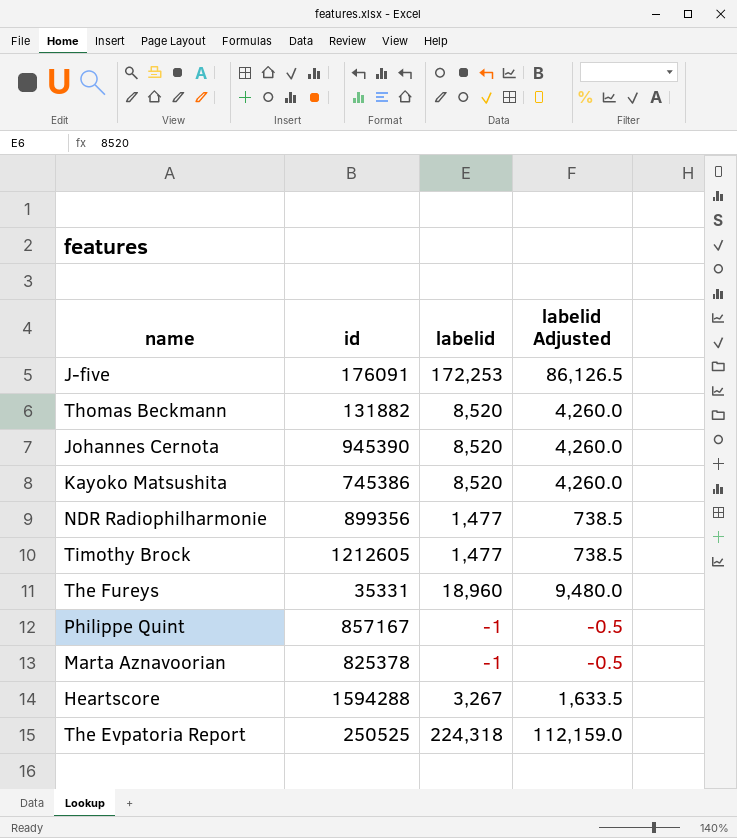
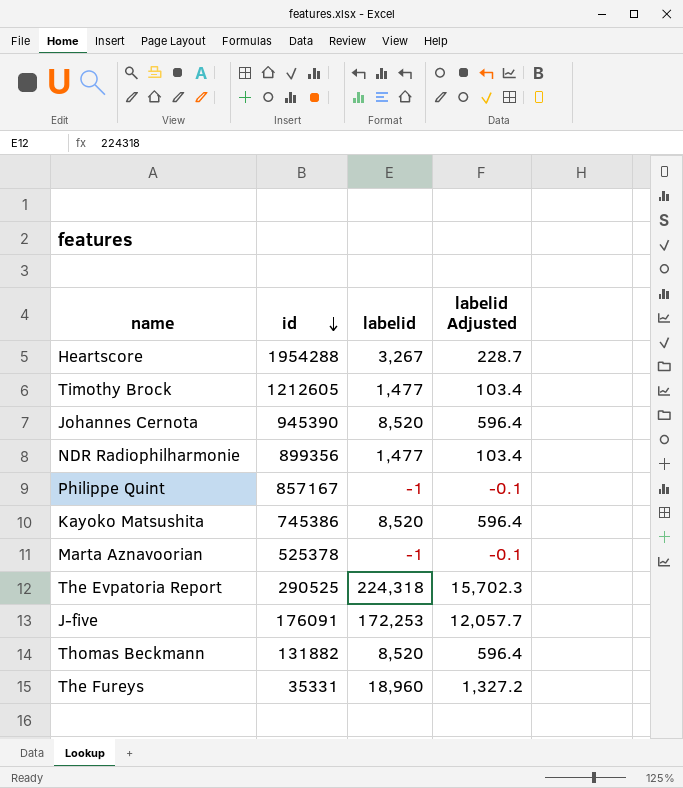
row order: none -> id descending
column labelid Adjusted | formula: [labelid] * 0.5 -> [labelid] * 0.07
Heartscore | id: 1594288 -> 1954288
Marta Aznavoorian | id: 825378 -> 525378
The Evpatoria Report | id: 250525 -> 290525

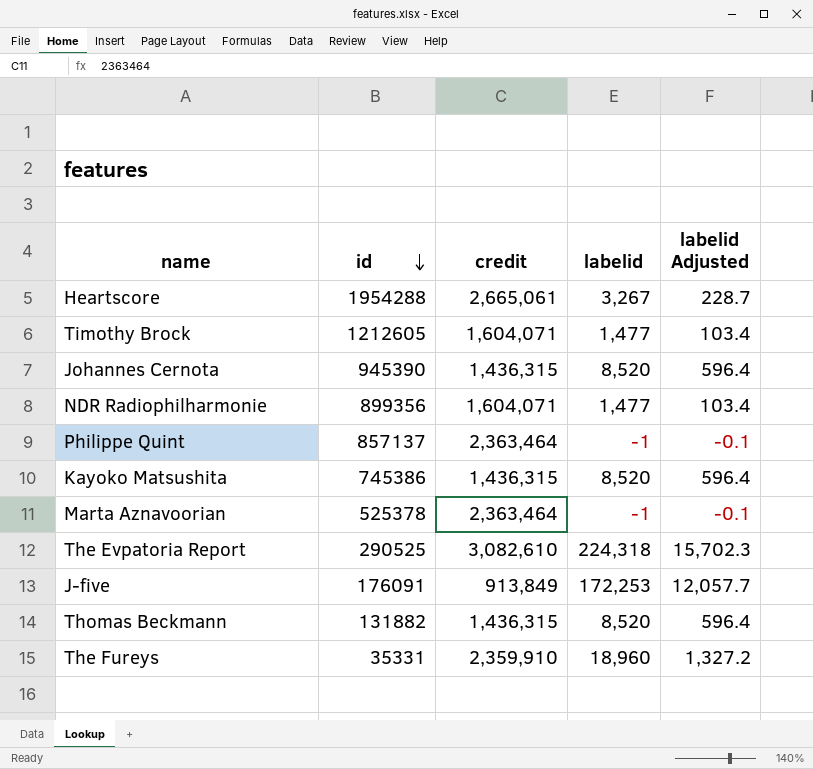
column credit | position: none -> 3
Philippe Quint | id: 857167 -> 857137

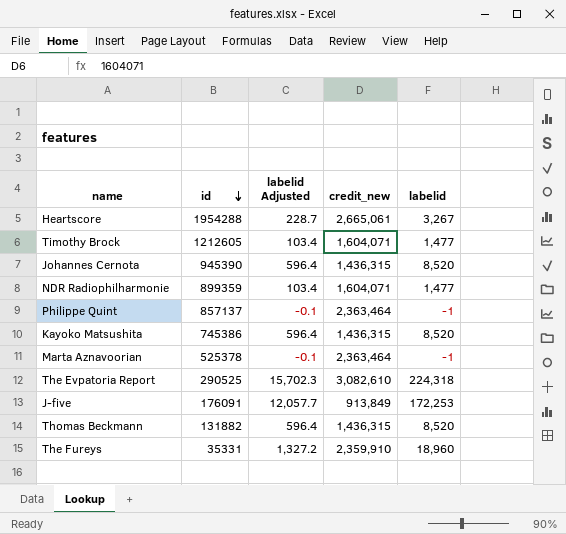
column labelid Adjusted | position: 5 -> 3
column name: credit -> credit_new
NDR Radiophilharmonie | id: 899356 -> 899359

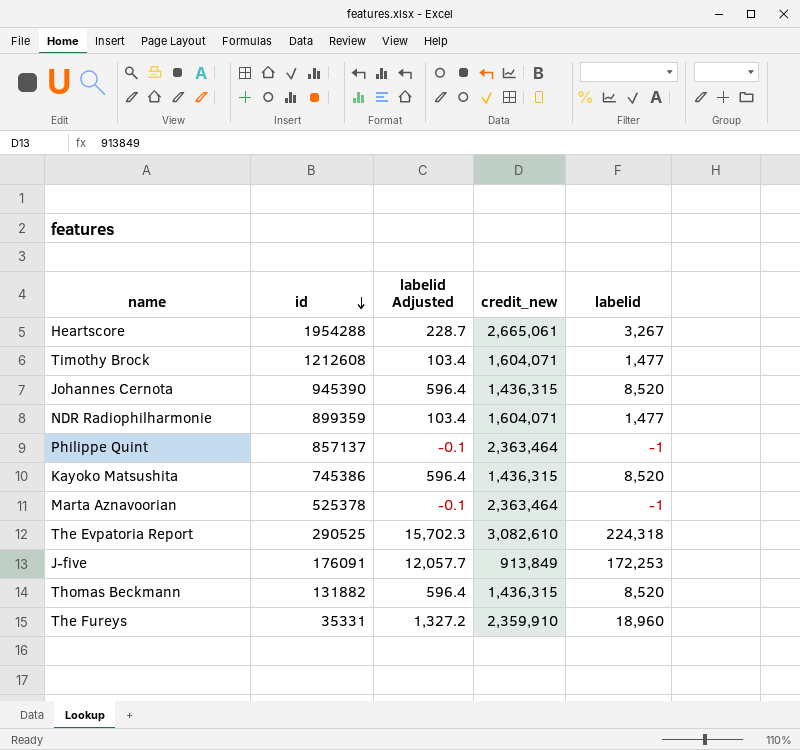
Timothy Brock | id: 1212605 -> 1212608

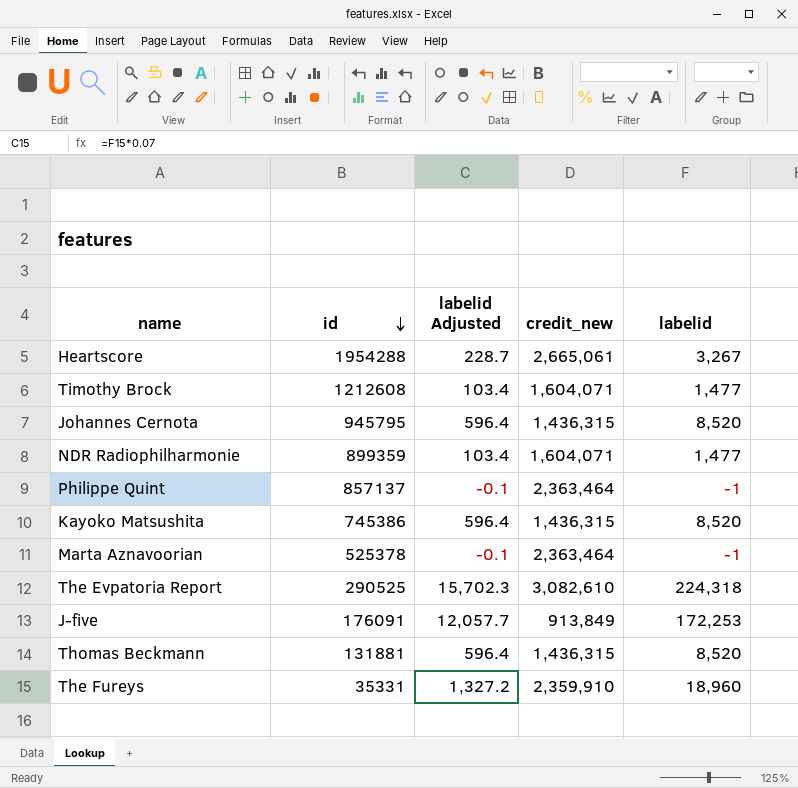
Johannes Cernota | id: 945390 -> 945795
Thomas Beckmann | id: 131882 -> 131881

